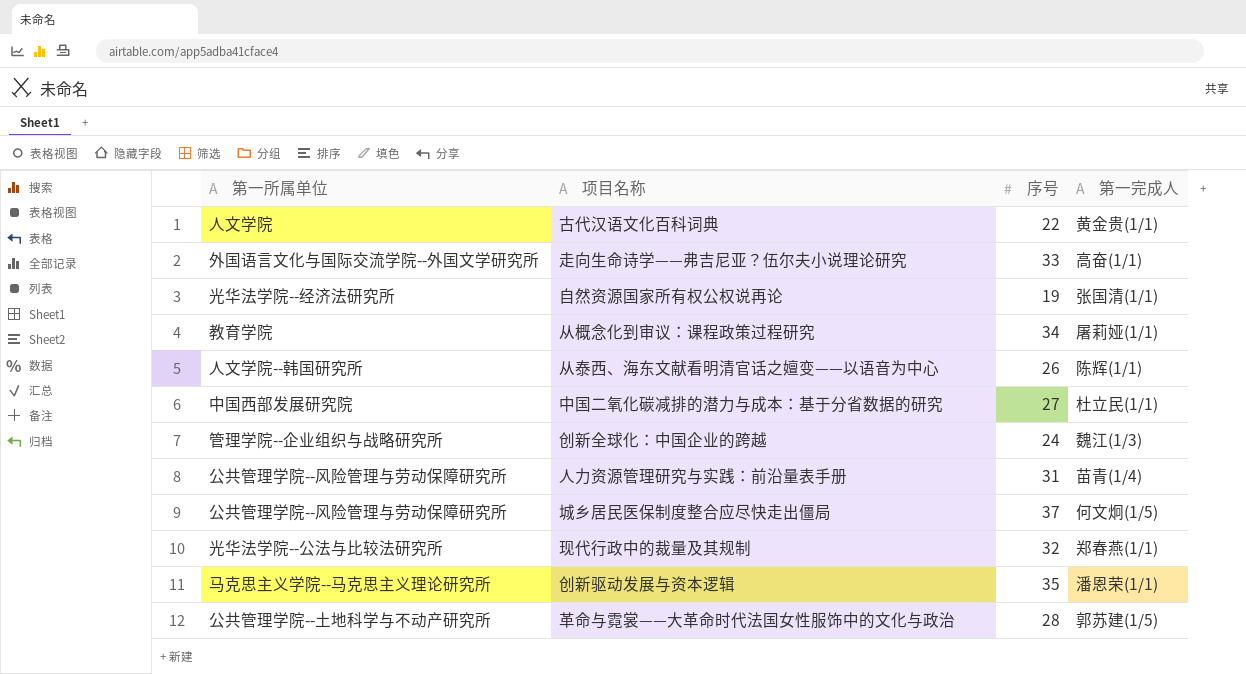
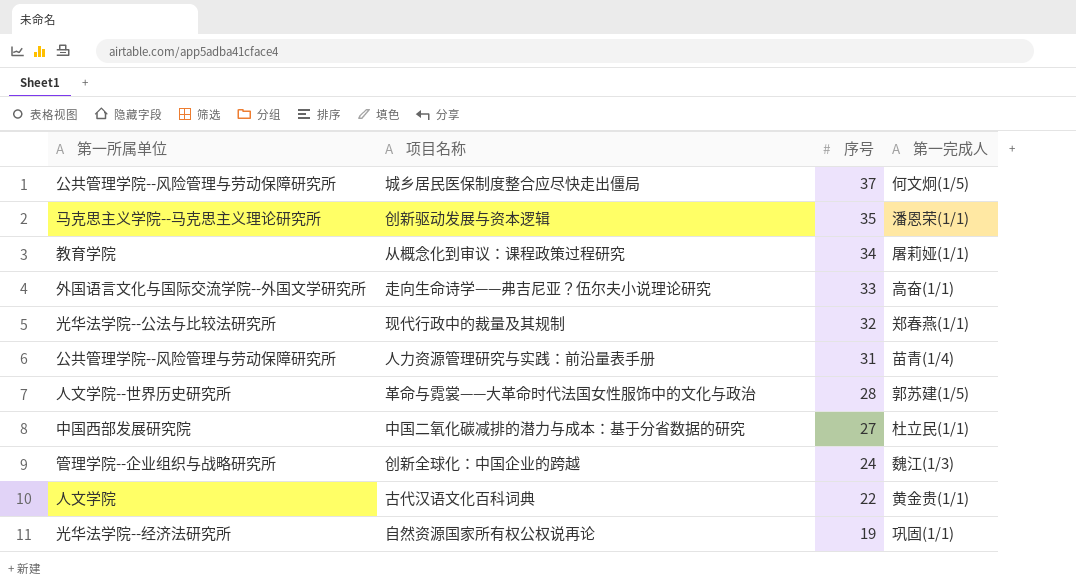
row order: none -> 序号 descending
row 从泰西、海东文献看明清官话之嬗变——以语音为中心: 人文学院--韩国研究所 | 26 | 陈辉(1/1) -> none
革命与霓裳——大革命时代法国女性服饰中的文化与政治 | 第一所属单位: 公共管理学院--土地科学与不动产研究所 -> 人文学院--世界历史研究所
自然资源国家所有权公权说再论 | 第一完成人: 张国清(1/1) -> 巩固(1/1)

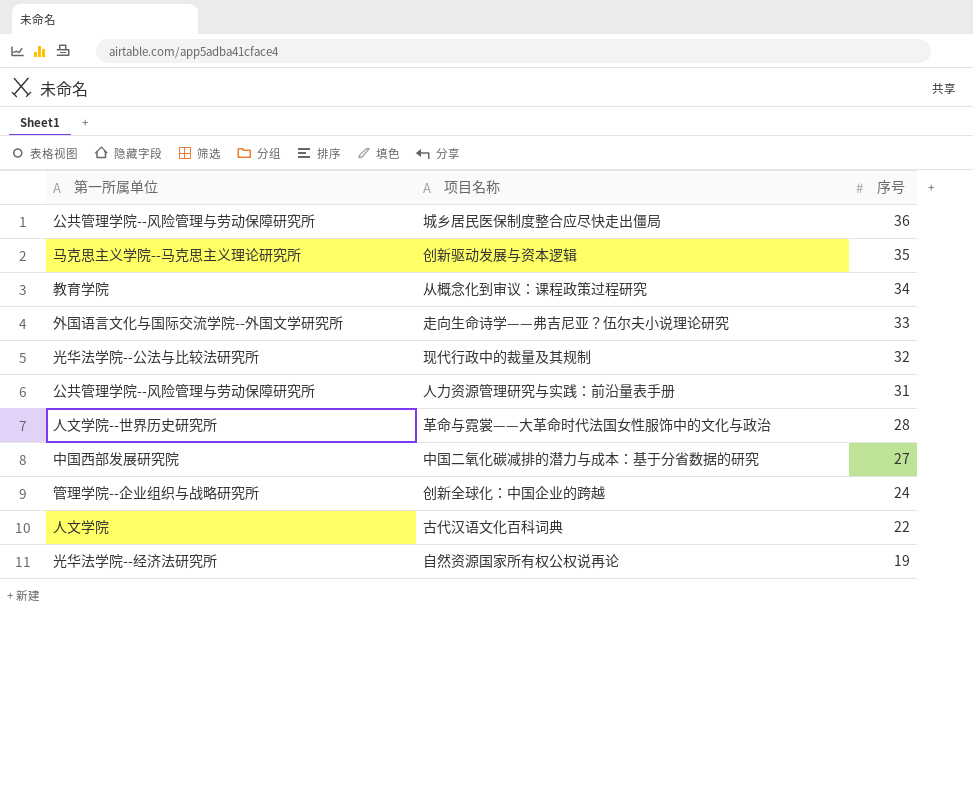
column 第一完成人 | position: 4 -> none
城乡居民医保制度整合应尽快走出僵局 | 序号: 37 -> 36

